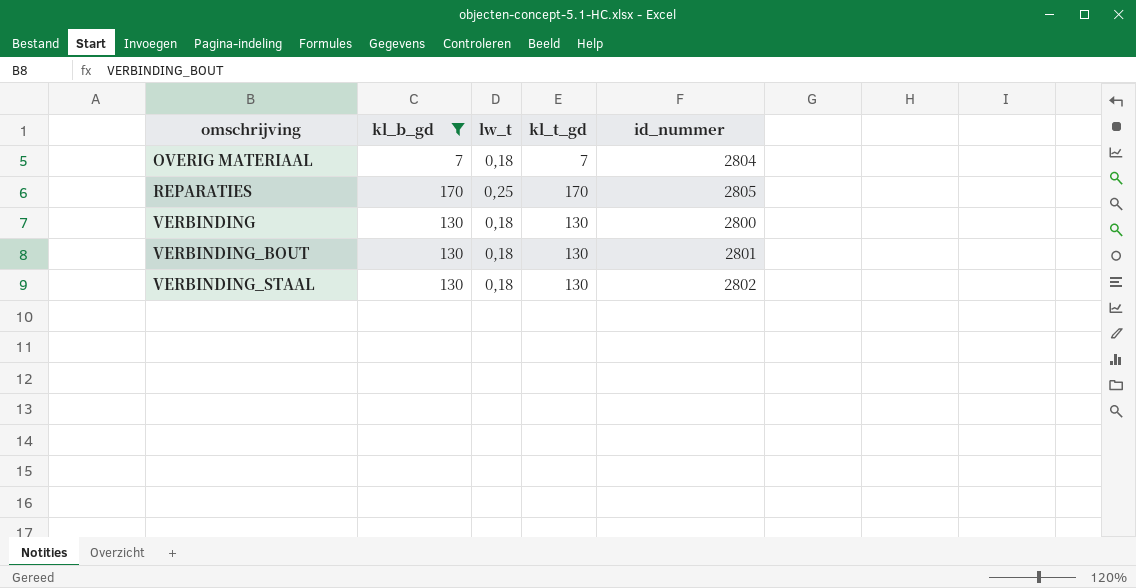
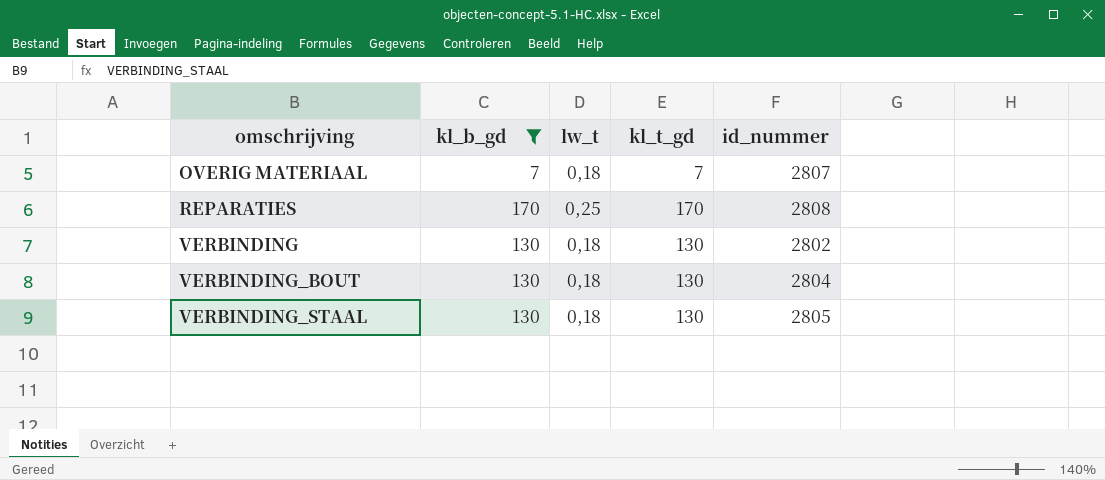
OVERIG MATERIAAL | id_nummer: 2804 -> 2807
REPARATIES | id_nummer: 2805 -> 2808
VERBINDING | id_nummer: 2800 -> 2802
VERBINDING_BOUT | id_nummer: 2801 -> 2804
VERBINDING_STAAL | id_nummer: 2802 -> 2805

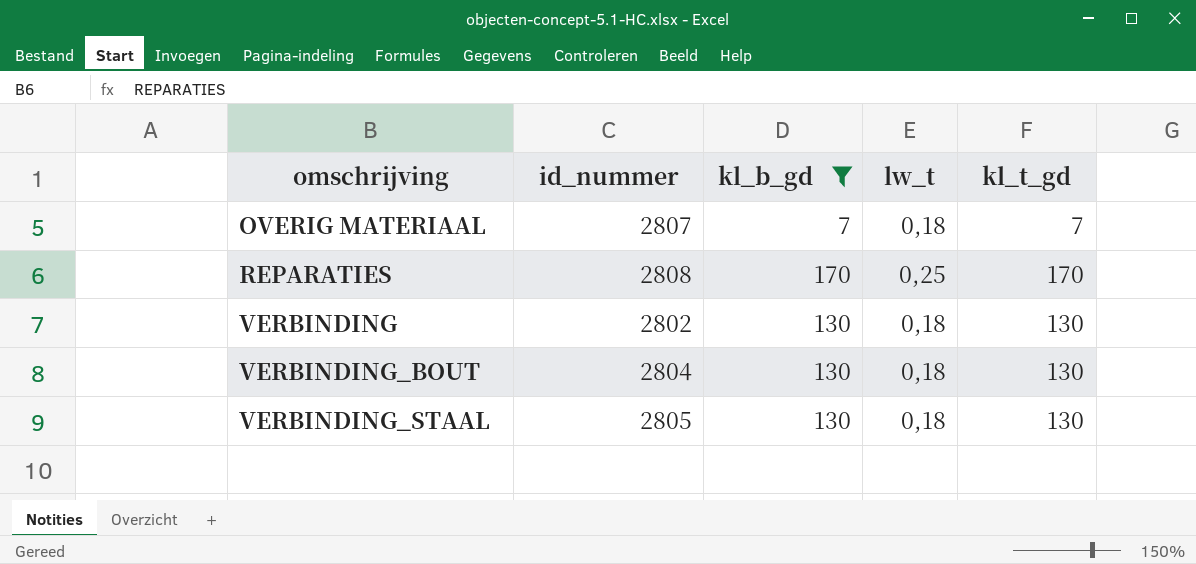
column id_nummer | position: 5 -> 2

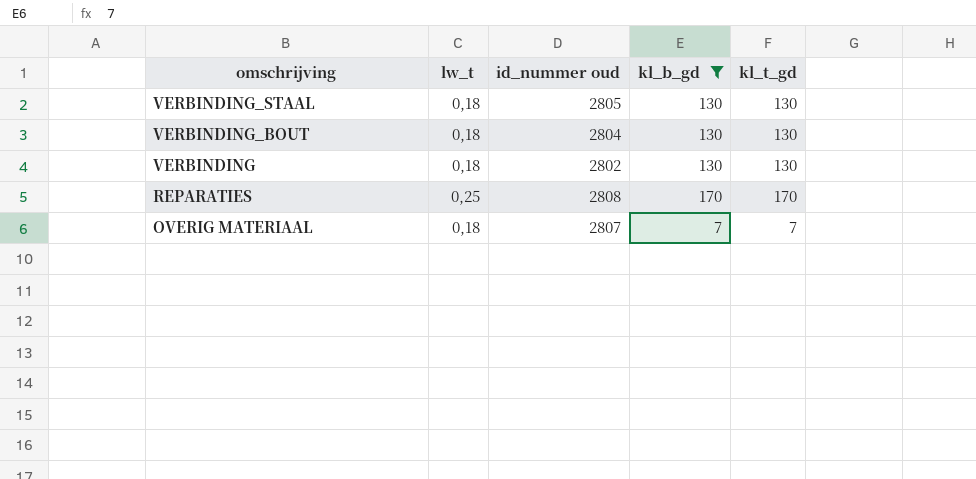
row order: omschrijving ascending -> omschrijving descending
column lw_t | position: 4 -> 2
column name: id_nummer -> id_nummer oud

